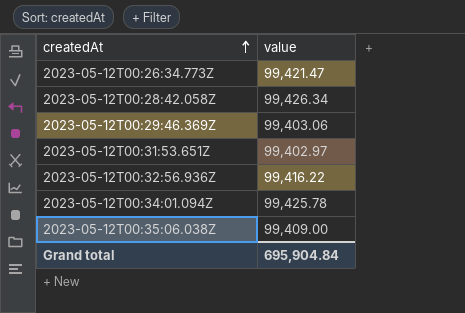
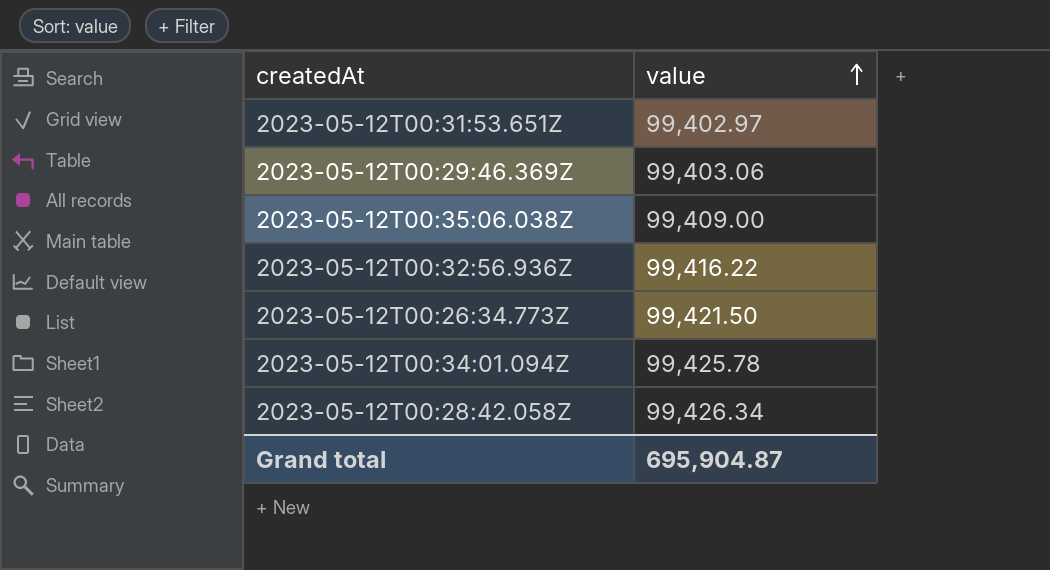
row order: createdAt ascending -> value ascending
2023-05-12T00:26:34.773Z | value: 99,421.47 -> 99,421.50
Grand total | value: 695,904.84 -> 695,904.87

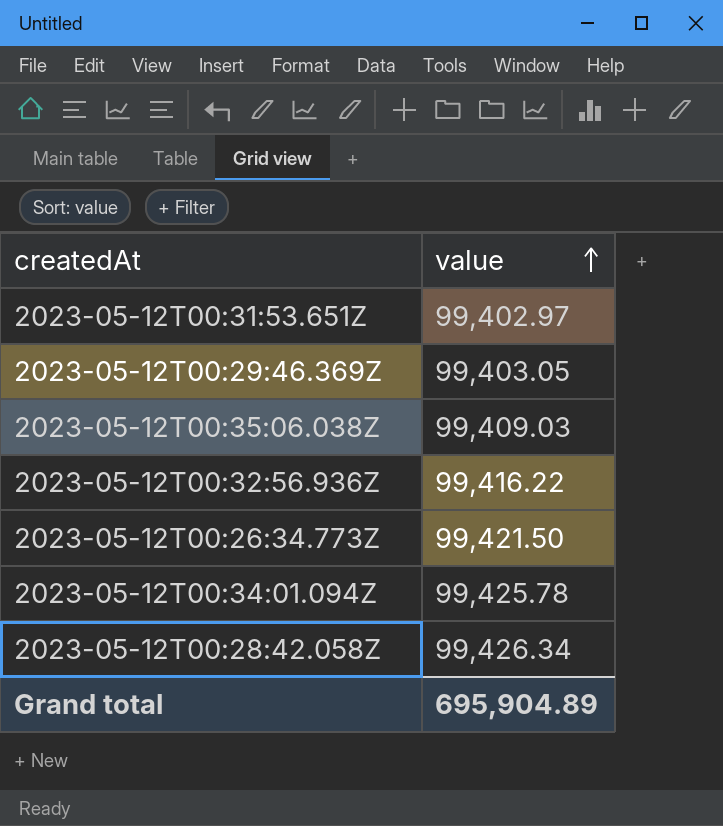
2023-05-12T00:29:46.369Z | value: 99,403.06 -> 99,403.05
2023-05-12T00:35:06.038Z | value: 99,409.00 -> 99,409.03
Grand total | value: 695,904.87 -> 695,904.89

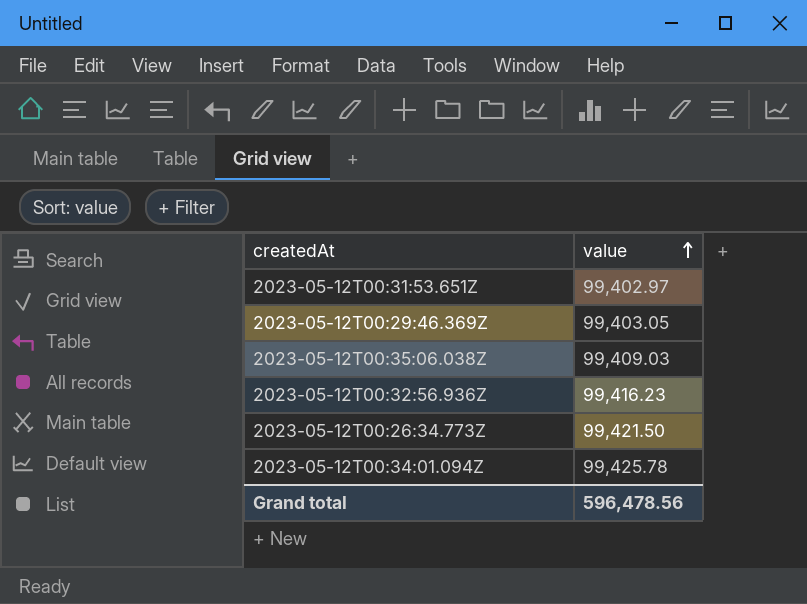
row 2023-05-12T00:28:42.058Z: 99,426.34 -> none
2023-05-12T00:32:56.936Z | value: 99,416.22 -> 99,416.23
Grand total | value: 695,904.89 -> 596,478.56

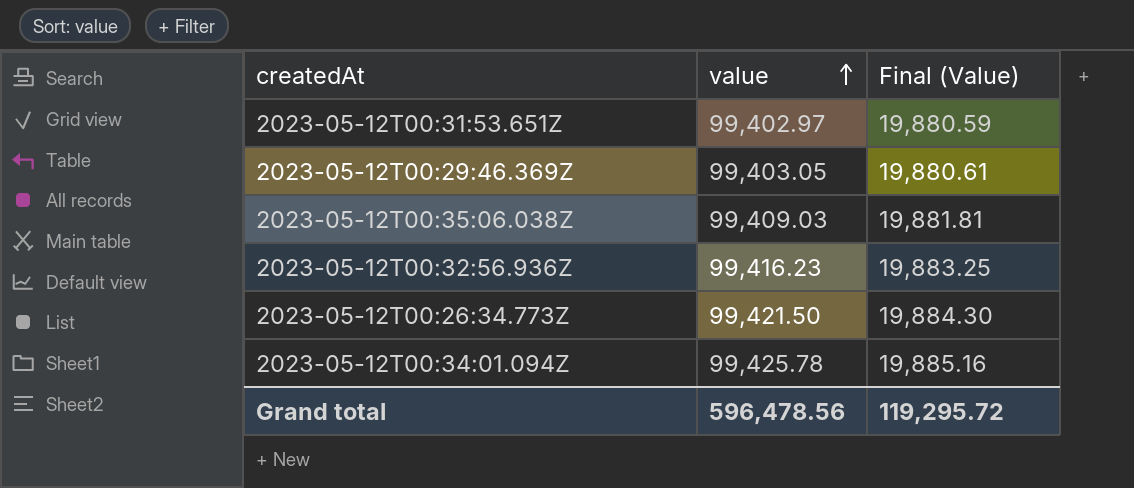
column Final (Value) | formula: none -> [value] * 0.2

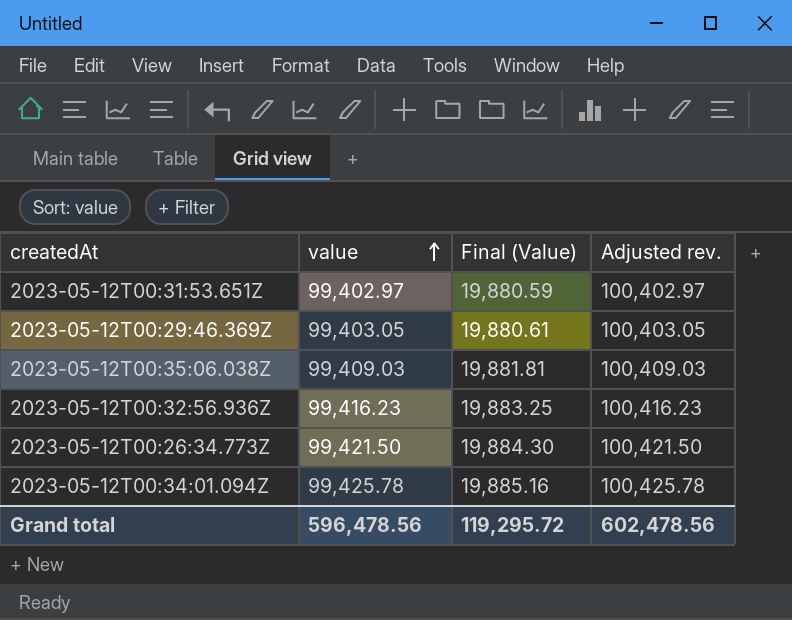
column Adjusted rev. | formula: none -> [value] + 1000

